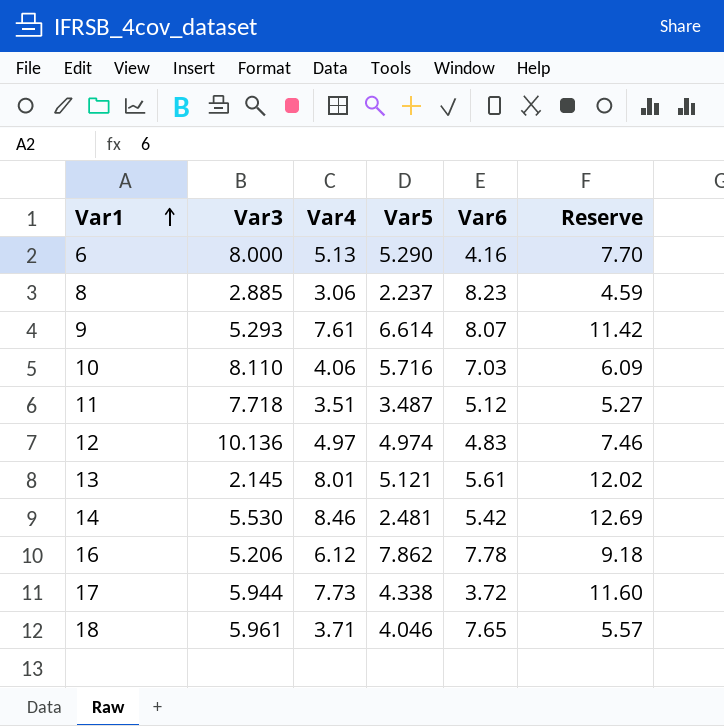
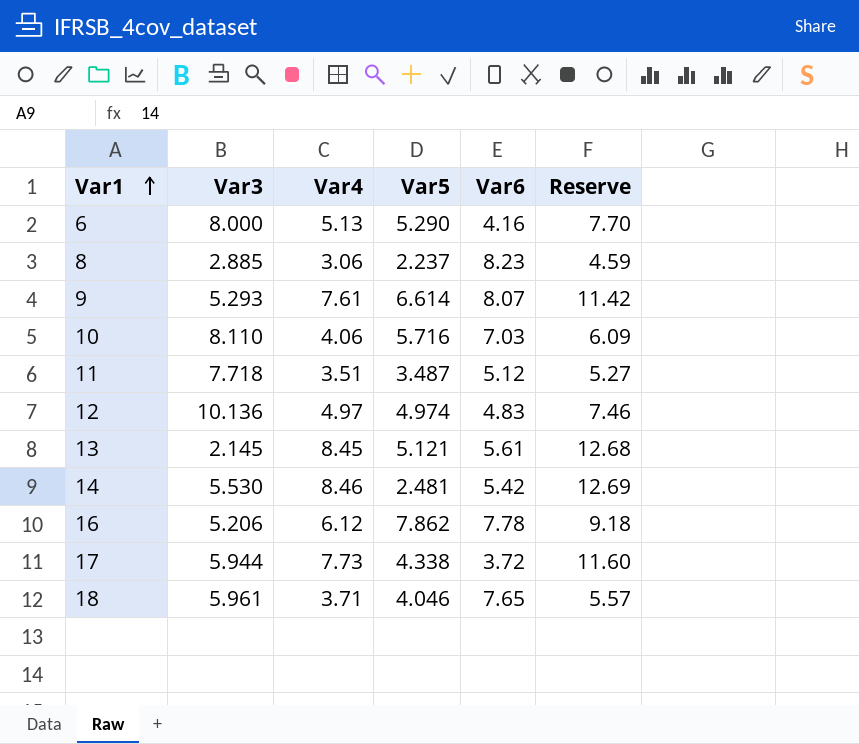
13 | Var4: 8.01 -> 8.45
13 | Reserve: 12.02 -> 12.68

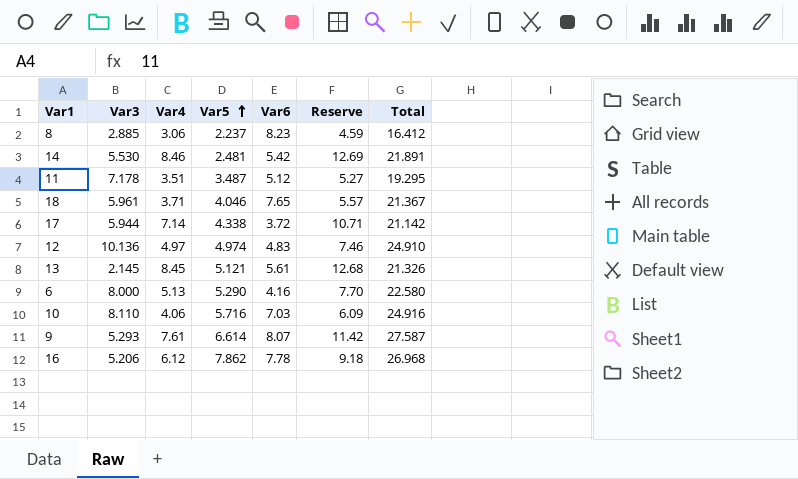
row order: Var1 ascending -> Var5 ascending
column Total | formula: none -> [Var3] + [Var4] + [Var5] + [Var6]
11 | Var3: 7.718 -> 7.178
17 | Var4: 7.73 -> 7.14
17 | Reserve: 11.60 -> 10.71

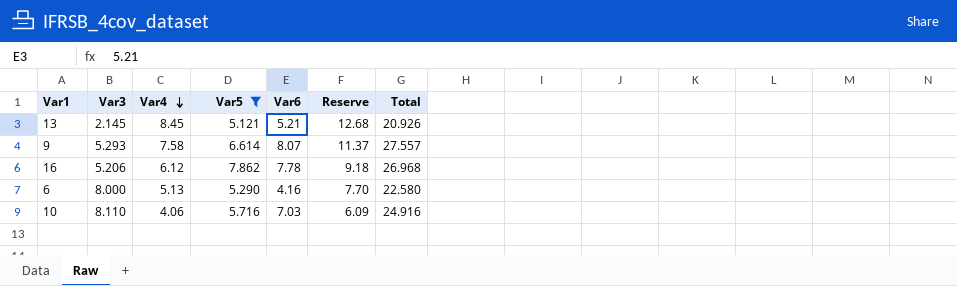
filter: none -> Var5 >= 5.121
row order: Var5 ascending -> Var4 descending
13 | Var6: 5.61 -> 5.21
13 | Total: 21.326 -> 20.926
9 | Var4: 7.61 -> 7.58
9 | Reserve: 11.42 -> 11.37
9 | Total: 27.587 -> 27.557

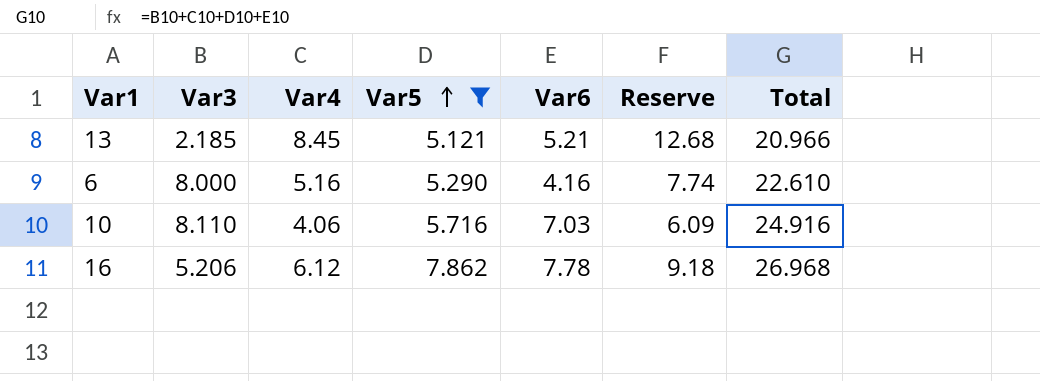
row order: Var4 descending -> Var5 ascending
row 9: 5.293 | 7.58 | 6.614 | 8.07 | 11.37 | 27.557 -> none
13 | Var3: 2.145 -> 2.185
13 | Total: 20.926 -> 20.966
6 | Var4: 5.13 -> 5.16
6 | Reserve: 7.70 -> 7.74
6 | Total: 22.580 -> 22.610

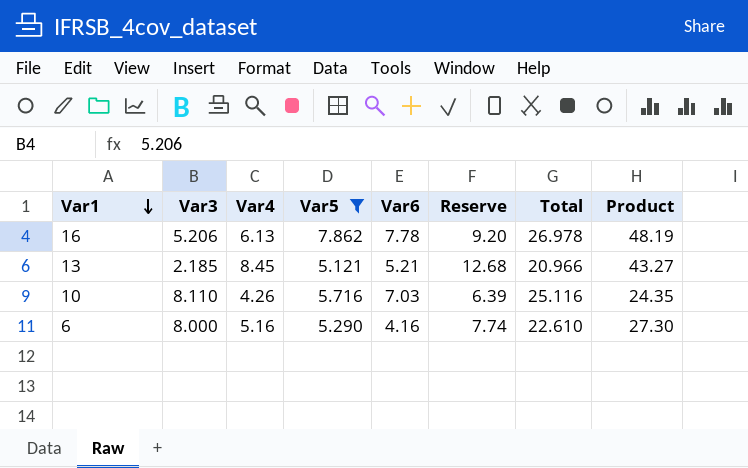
row order: Var5 ascending -> Var1 descending
column Product | formula: none -> [Var4] * [Var5]
16 | Var4: 6.12 -> 6.13
16 | Reserve: 9.18 -> 9.20
16 | Total: 26.968 -> 26.978
10 | Var4: 4.06 -> 4.26
10 | Reserve: 6.09 -> 6.39
10 | Total: 24.916 -> 25.116

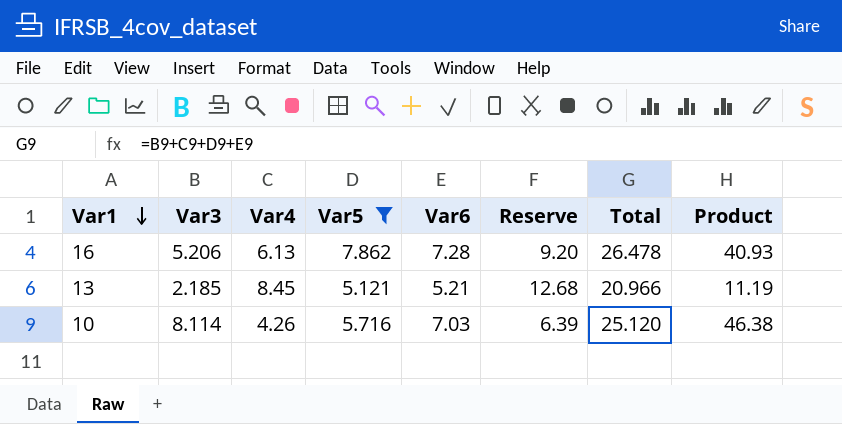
column Product | formula: [Var4] * [Var5] -> [Var3] * [Var5]
row 6: 8.000 | 5.16 | 5.290 | 4.16 | 7.74 | 22.610 | 27.30 -> none
16 | Var6: 7.78 -> 7.28
16 | Total: 26.978 -> 26.478
10 | Var3: 8.110 -> 8.114
10 | Total: 25.116 -> 25.120

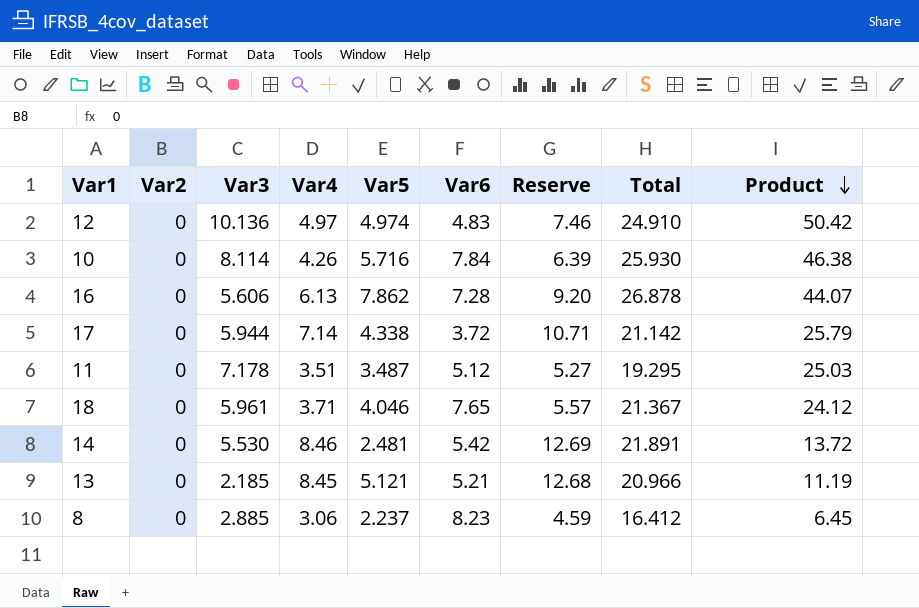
filter: Var5 >= 5.121 -> none
row order: Var1 descending -> Product descending
column Var2 | position: none -> 2
10 | Var6: 7.03 -> 7.84
10 | Total: 25.120 -> 25.930
16 | Var3: 5.206 -> 5.606
16 | Total: 26.478 -> 26.878
16 | Product: 40.93 -> 44.07

